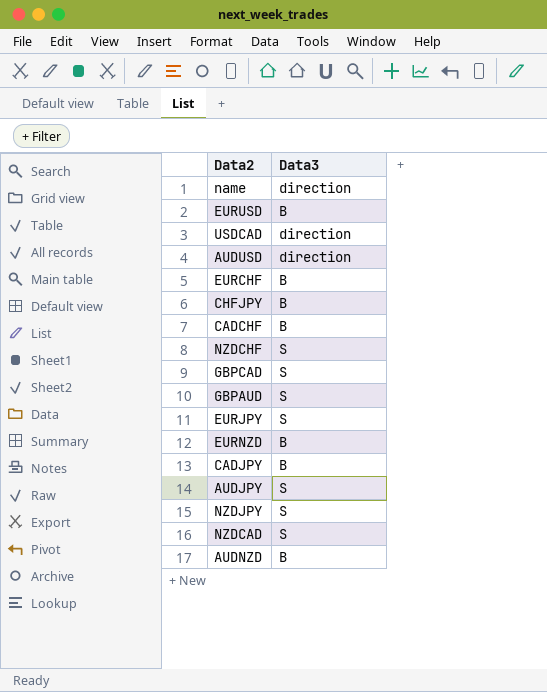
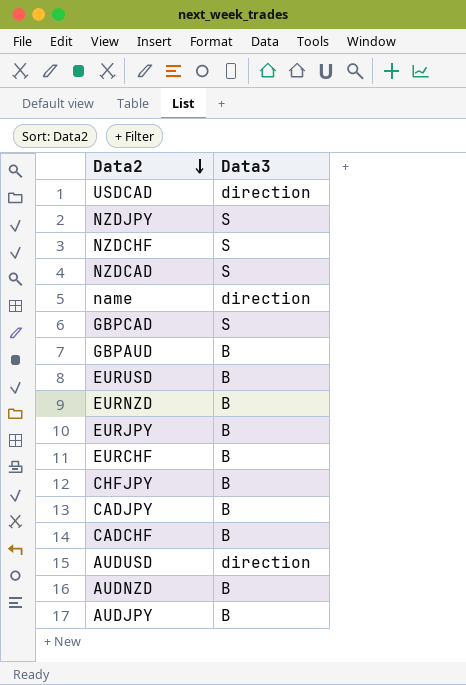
row order: none -> Data2 descending
GBPAUD | Data3: S -> B
EURJPY | Data3: S -> B
AUDJPY | Data3: S -> B

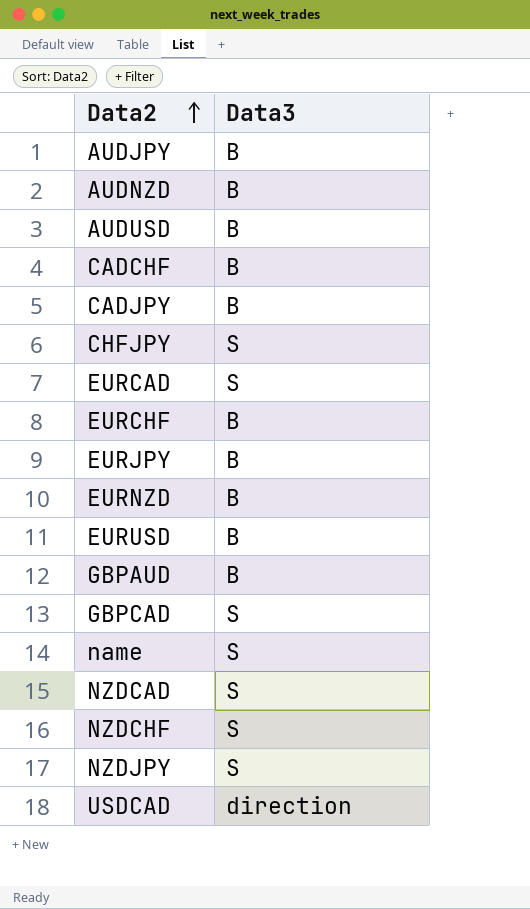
row order: Data2 descending -> Data2 ascending
AUDUSD | Data3: direction -> B
CHFJPY | Data3: B -> S
row EURCAD: none -> S
name | Data3: direction -> S

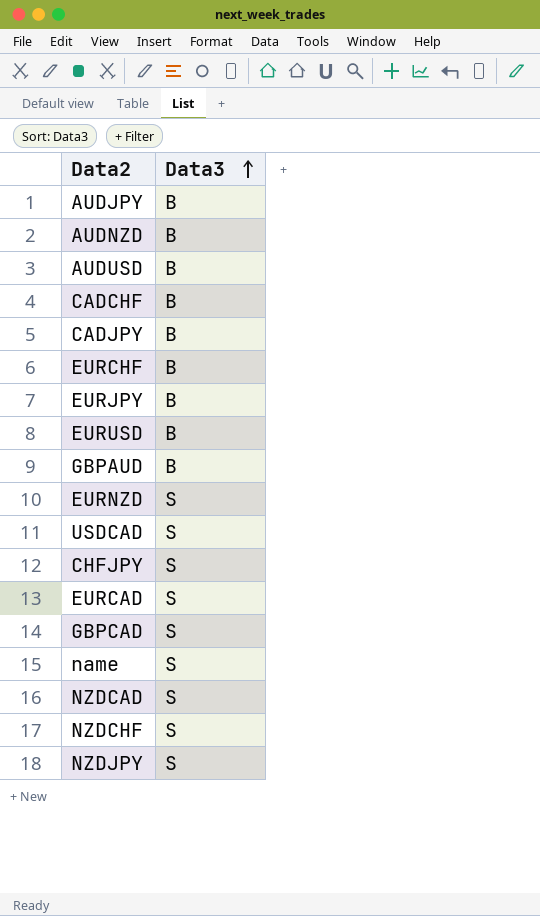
row order: Data2 ascending -> Data3 ascending
EURNZD | Data3: B -> S
USDCAD | Data3: direction -> S

